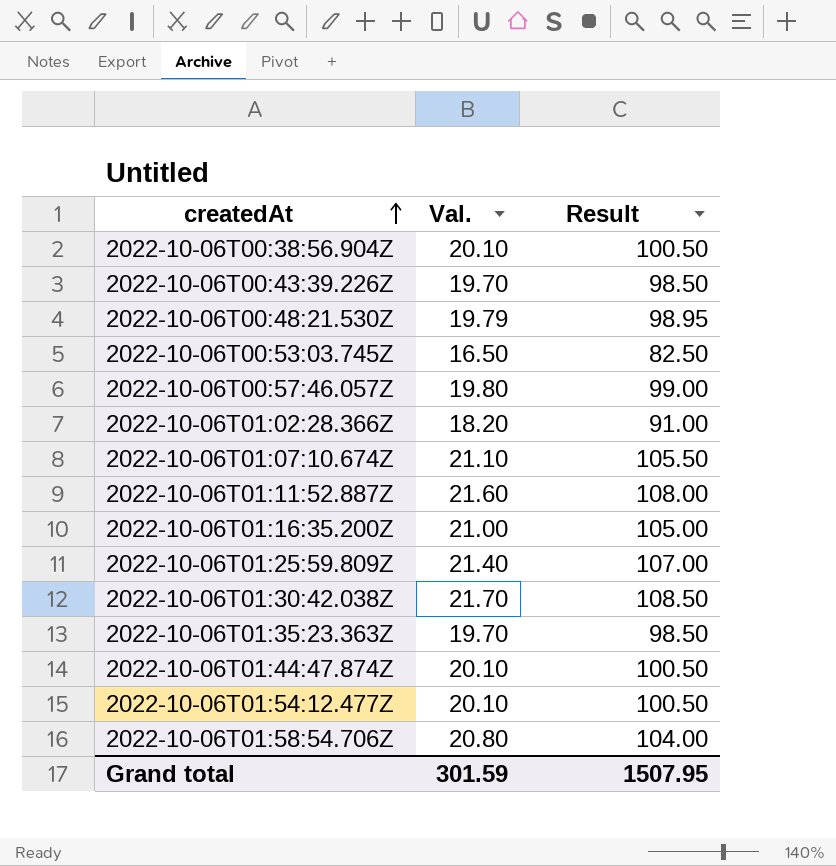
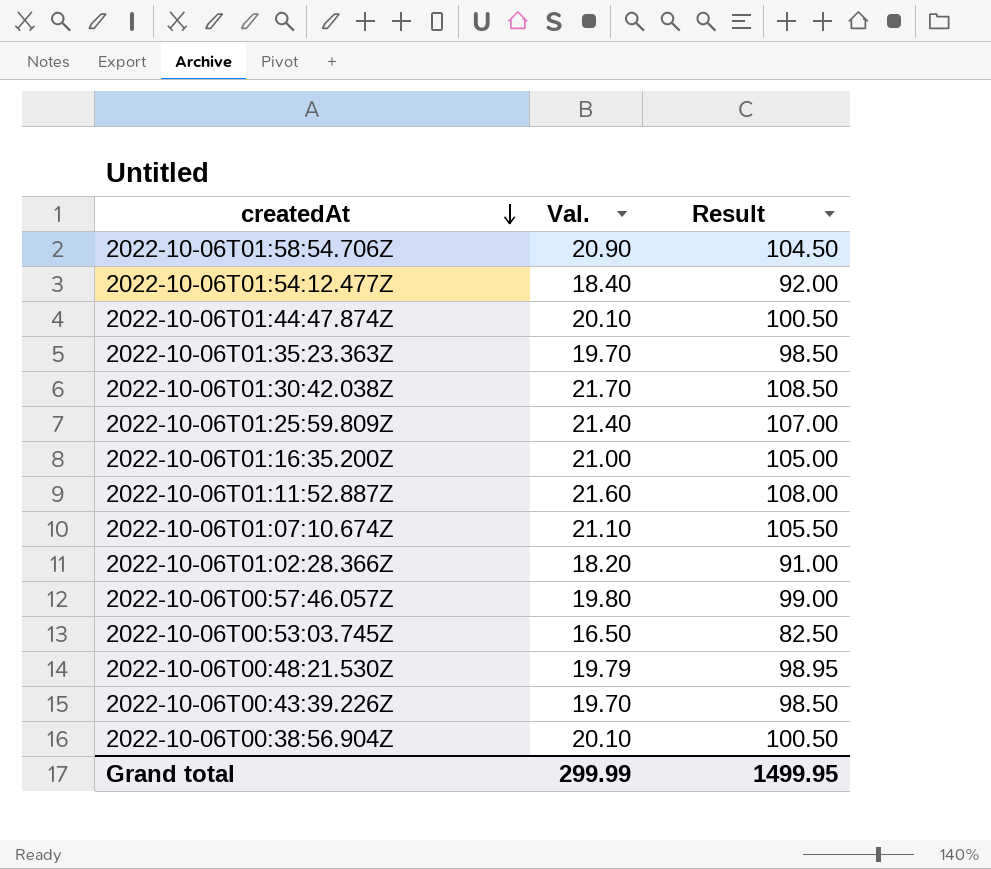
row order: createdAt ascending -> createdAt descending
2022-10-06T01:58:54.706Z | Val.: 20.80 -> 20.90
2022-10-06T01:58:54.706Z | Result: 104.00 -> 104.50
2022-10-06T01:54:12.477Z | Val.: 20.10 -> 18.40
2022-10-06T01:54:12.477Z | Result: 100.50 -> 92.00
Grand total | Val.: 301.59 -> 299.99
Grand total | Result: 1507.95 -> 1499.95

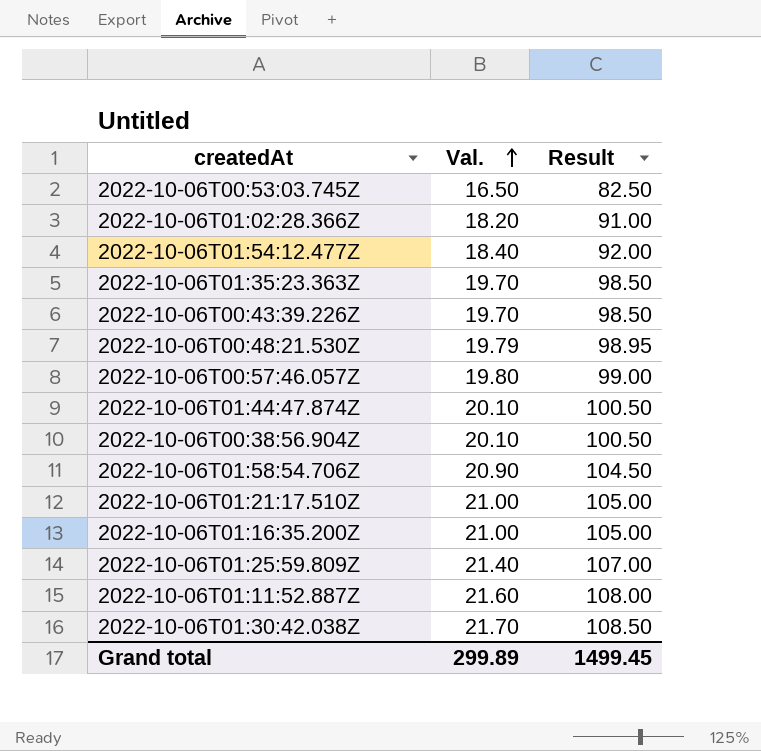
row order: createdAt descending -> Val. ascending
row 2022-10-06T01:07:10.674Z: 21.10 | 105.50 -> none
row 2022-10-06T01:21:17.510Z: none -> 21.00 | 105.00
Grand total | Val.: 299.99 -> 299.89
Grand total | Result: 1499.95 -> 1499.45

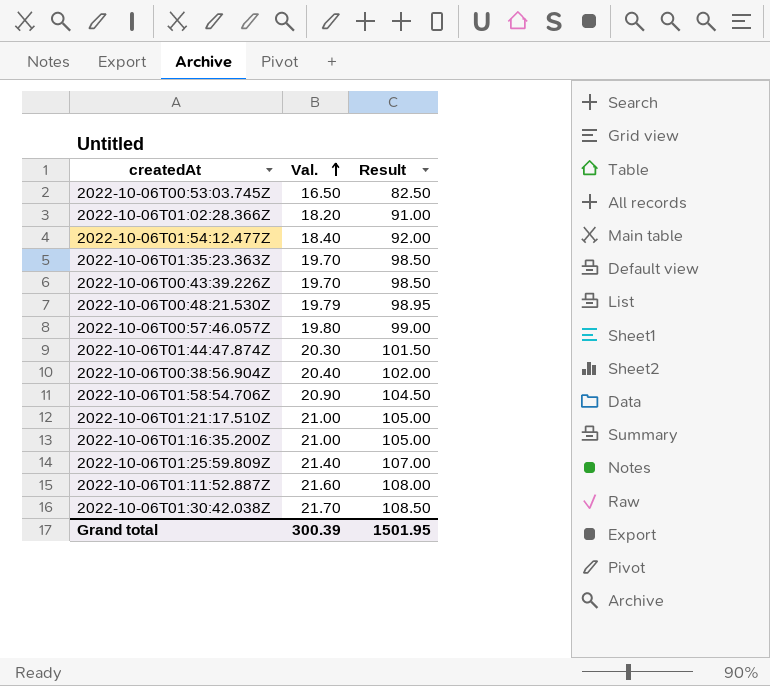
2022-10-06T01:44:47.874Z | Val.: 20.10 -> 20.30
2022-10-06T01:44:47.874Z | Result: 100.50 -> 101.50
2022-10-06T00:38:56.904Z | Val.: 20.10 -> 20.40
2022-10-06T00:38:56.904Z | Result: 100.50 -> 102.00
Grand total | Val.: 299.89 -> 300.39
Grand total | Result: 1499.45 -> 1501.95

